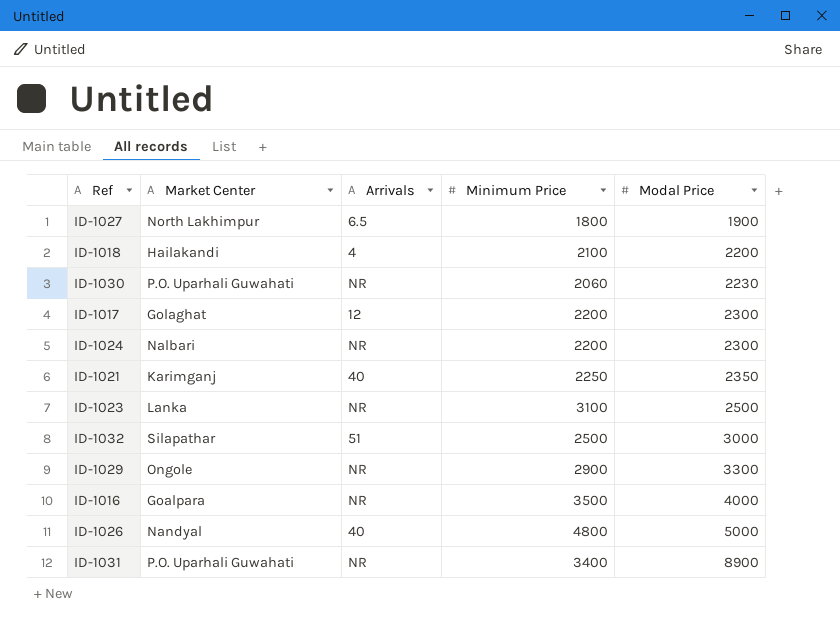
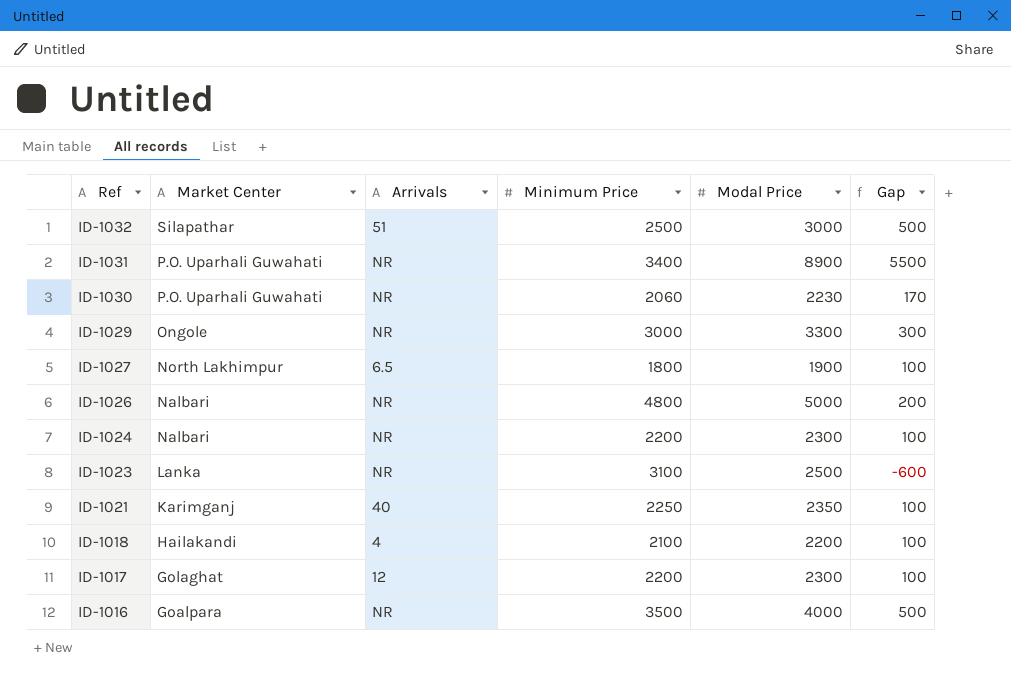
row order: Modal Price ascending -> Ref descending
column Gap | formula: none -> [Modal Price] - [Minimum Price]
ID-1029 | Minimum Price: 2900 -> 3000
ID-1026 | Market Center: Nandyal -> Nalbari
ID-1026 | Arrivals: 40 -> NR

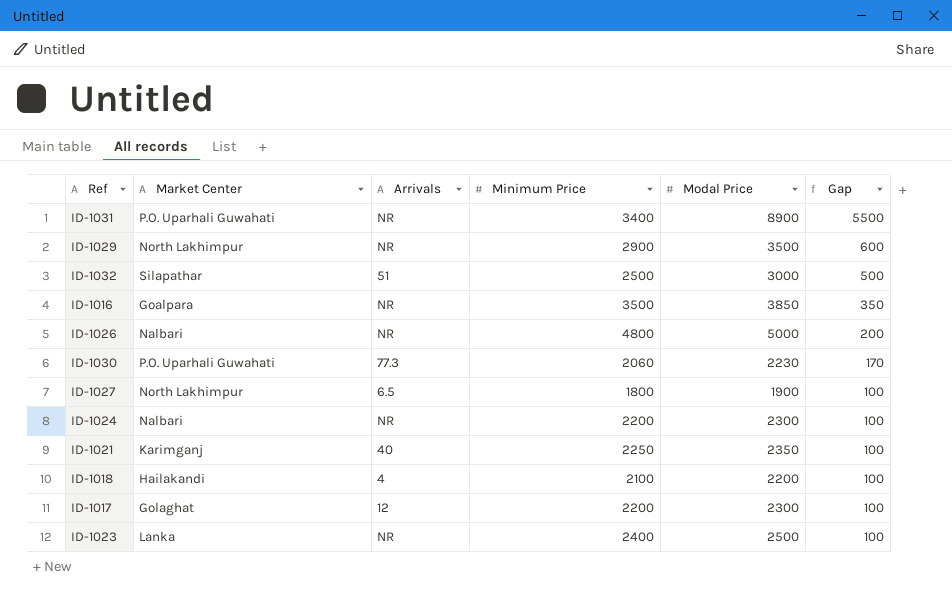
row order: Ref descending -> Gap descending
ID-1029 | Market Center: Ongole -> North Lakhimpur
ID-1029 | Minimum Price: 3000 -> 2900
ID-1029 | Modal Price: 3300 -> 3500
ID-1029 | Gap: 300 -> 600
ID-1016 | Modal Price: 4000 -> 3850
ID-1016 | Gap: 500 -> 350
ID-1030 | Arrivals: NR -> 77.3
ID-1023 | Minimum Price: 3100 -> 2400
ID-1023 | Gap: -600 -> 100

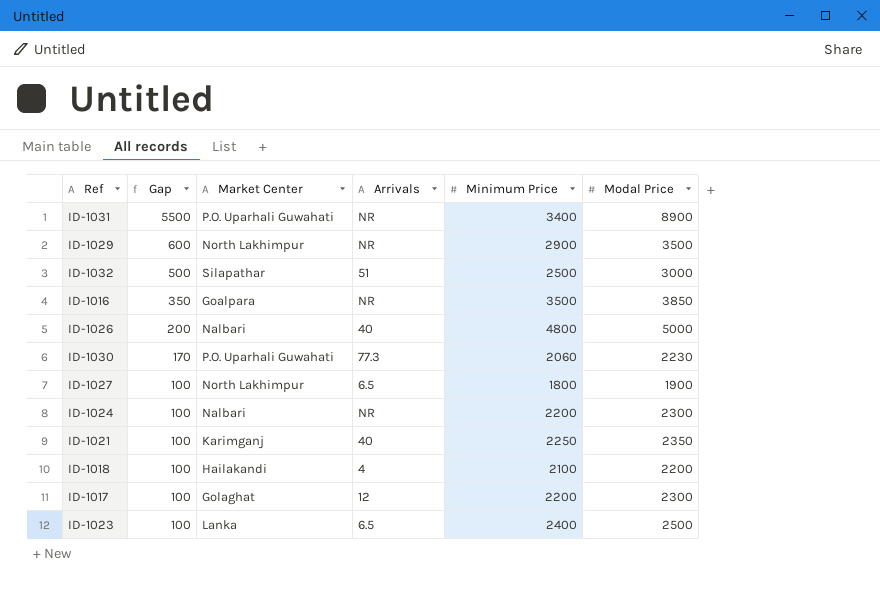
column Gap | position: 6 -> 2
ID-1026 | Arrivals: NR -> 40
ID-1023 | Arrivals: NR -> 6.5

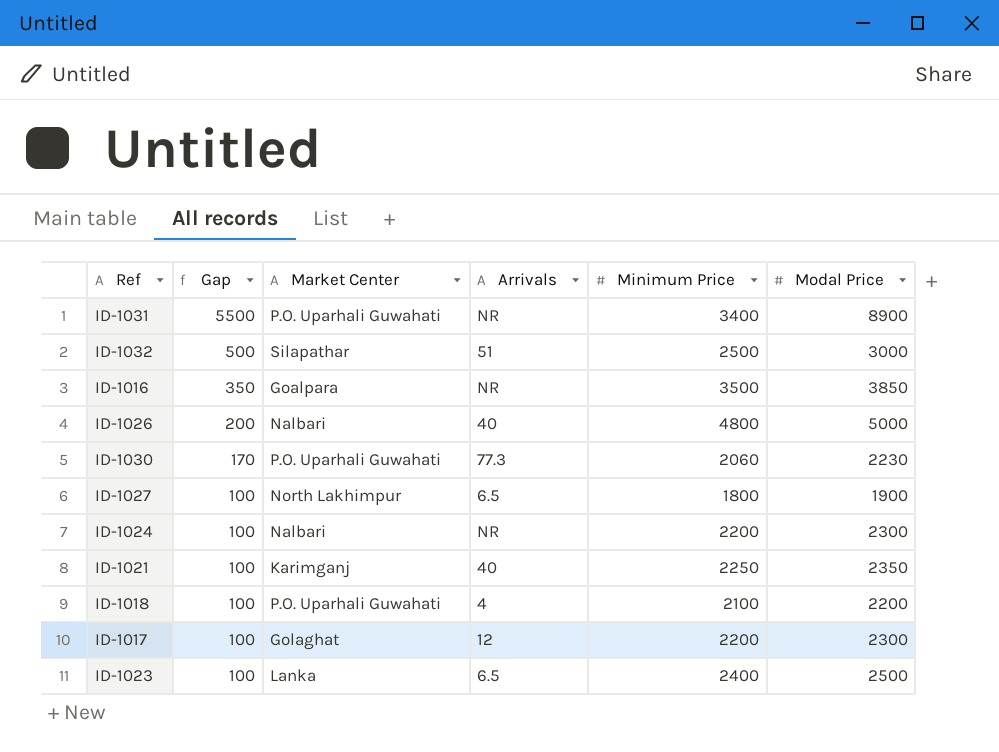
row ID-1029: 600 | North Lakhimpur | NR | 2900 | 3500 -> none
ID-1018 | Market Center: Hailakandi -> P.O. Uparhali Guwahati

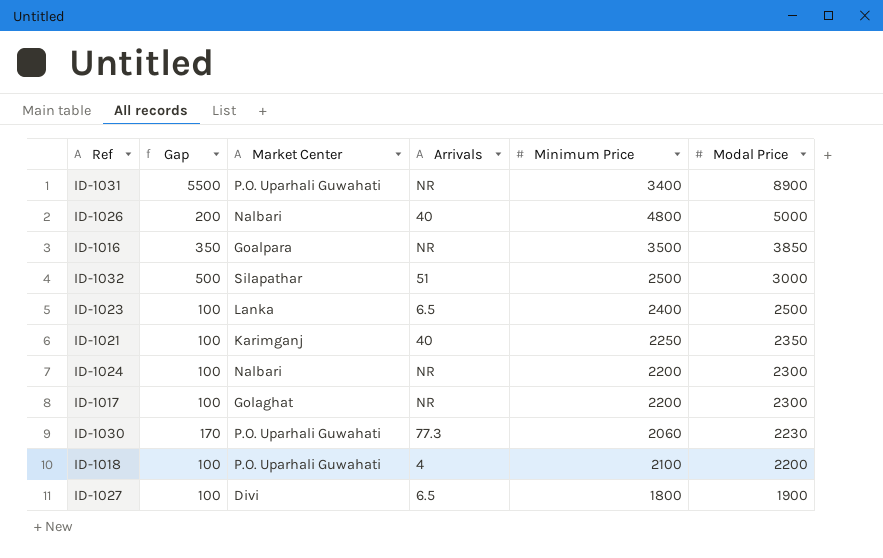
row order: Gap descending -> Modal Price descending
ID-1017 | Arrivals: 12 -> NR
ID-1027 | Market Center: North Lakhimpur -> Divi

